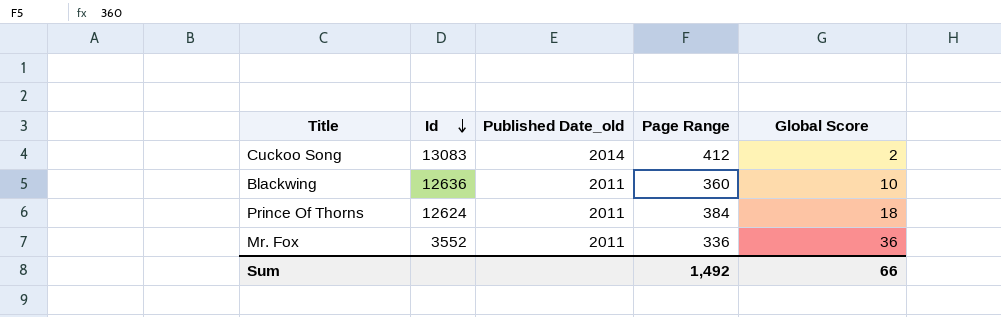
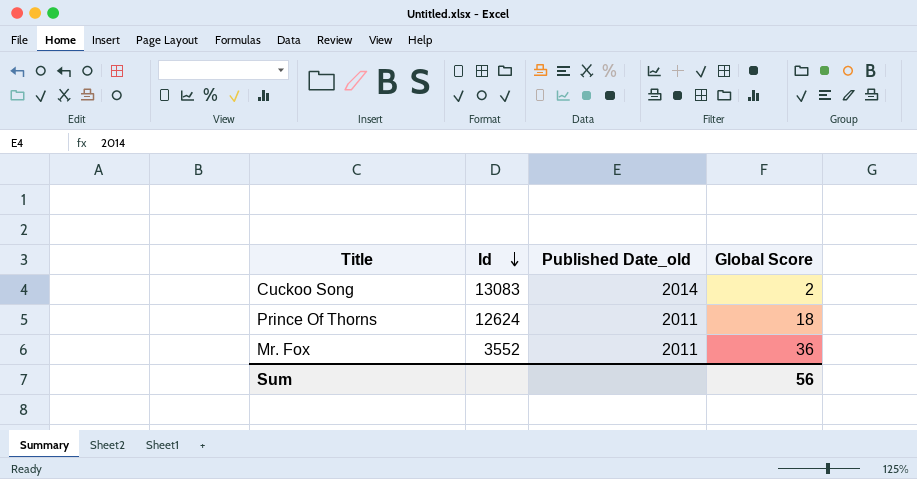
column Page Range | position: 4 -> none
row Blackwing: 12636 | 2011 | 360 | 10 -> none
Sum | Global Score: 66 -> 56

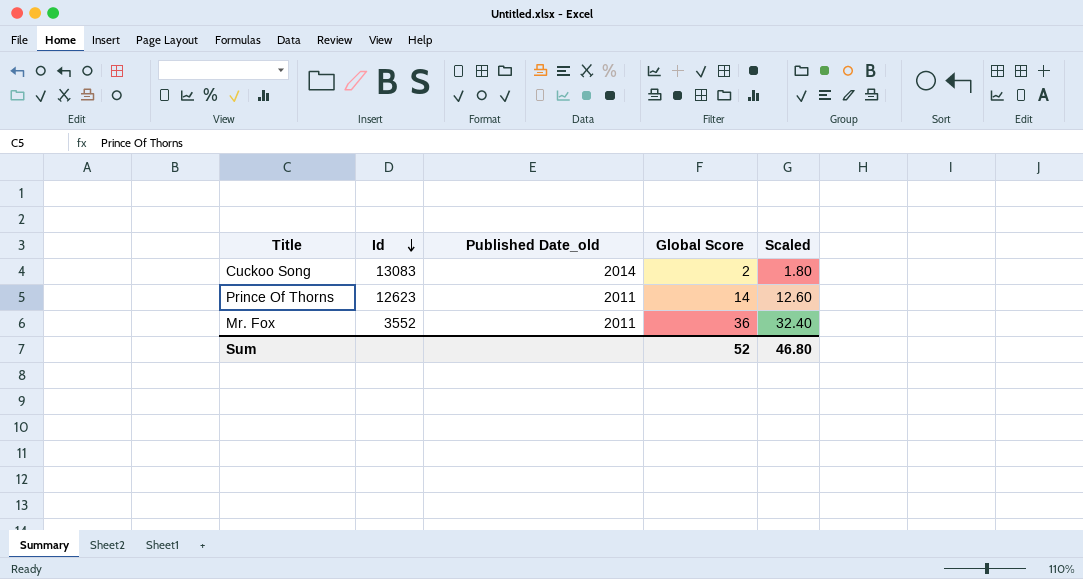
column Scaled | formula: none -> [Global Score] * 0.9
Prince Of Thorns | Id: 12624 -> 12623
Prince Of Thorns | Global Score: 18 -> 14
Sum | Global Score: 56 -> 52

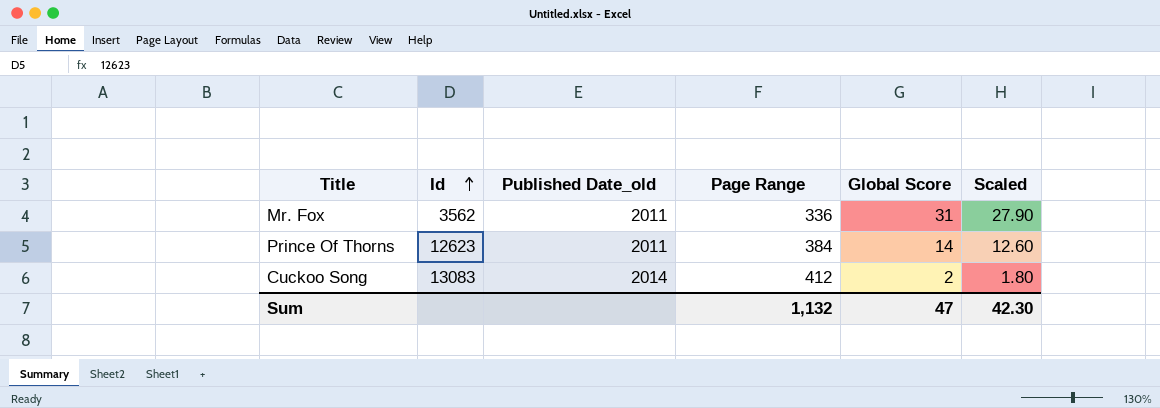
row order: Id descending -> Id ascending
column Page Range | position: none -> 4
Mr. Fox | Id: 3552 -> 3562
Mr. Fox | Global Score: 36 -> 31
Mr. Fox | Scaled: 32.40 -> 27.90
Sum | Global Score: 52 -> 47
Sum | Scaled: 46.80 -> 42.30

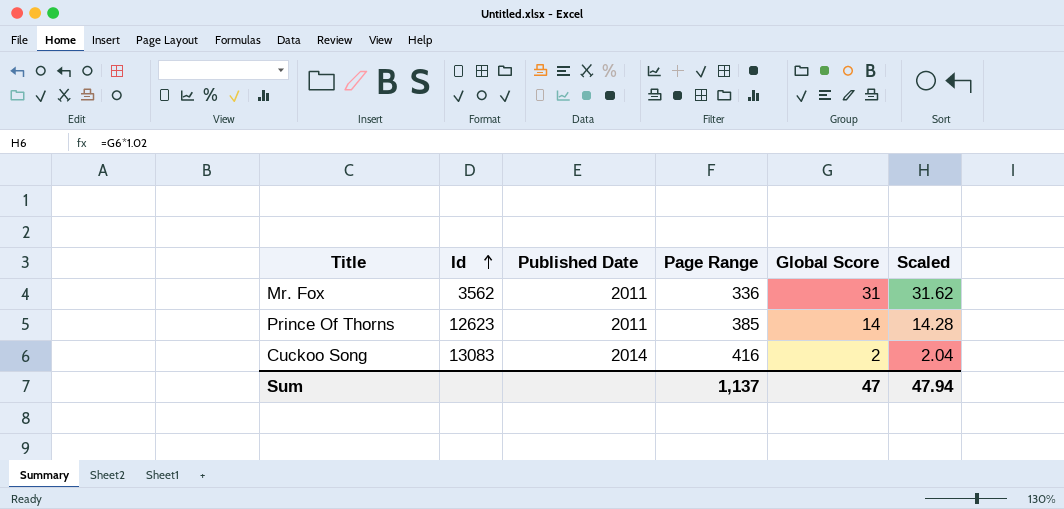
column name: Published Date_old -> Published Date
column Scaled | formula: [Global Score] * 0.9 -> [Global Score] * 1.02
Prince Of Thorns | Page Range: 384 -> 385
Cuckoo Song | Page Range: 412 -> 416
Sum | Page Range: 1,132 -> 1,137
Sum | Scaled: 42.30 -> 47.94

